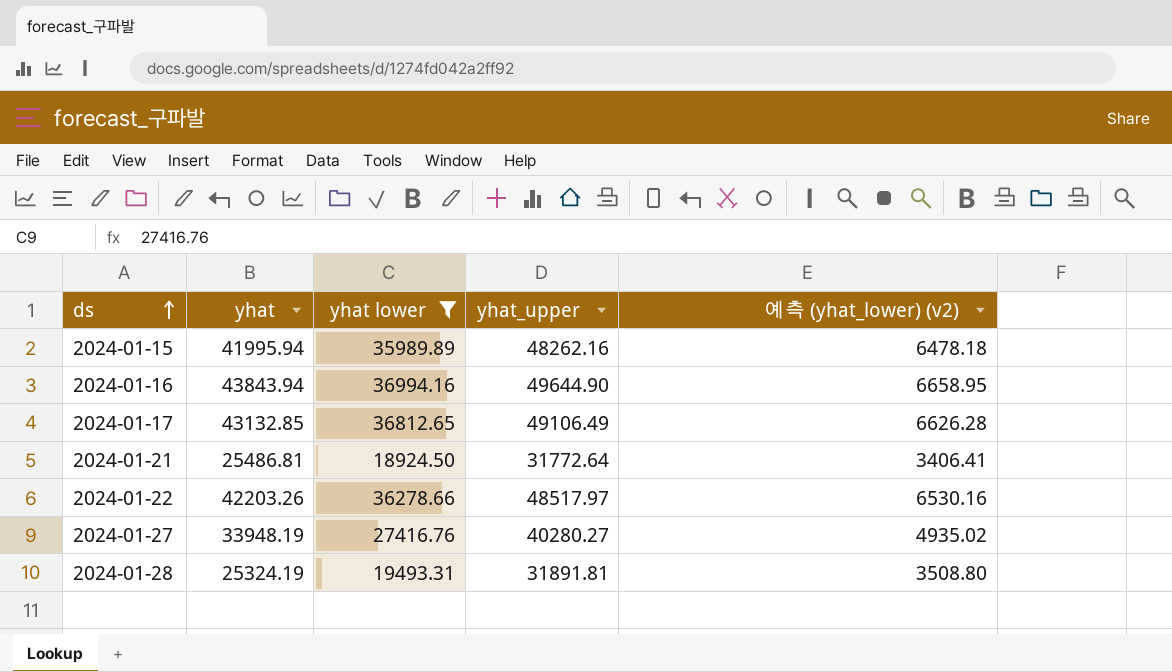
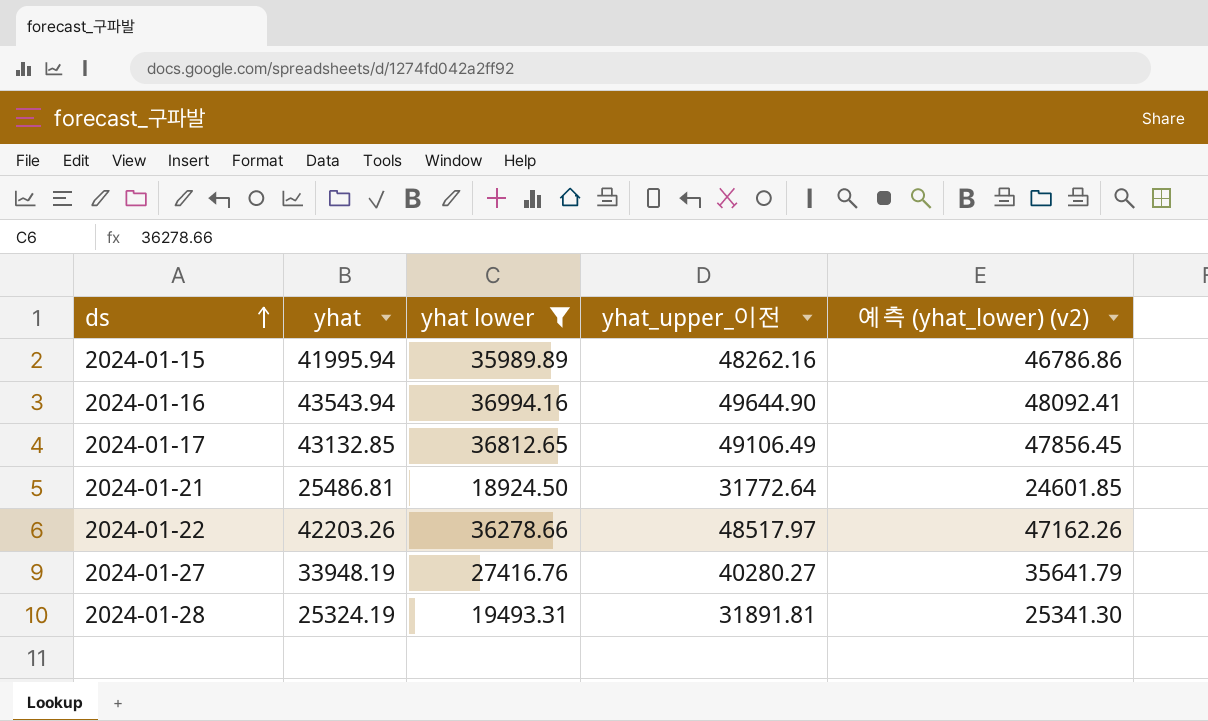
column name: yhat_upper -> yhat_upper_이전
column 예측 (yhat_lower) (v2) | formula: [yhat lower] * 0.18 -> [yhat lower] * 1.3
2024-01-16 | yhat: 43843.94 -> 43543.94

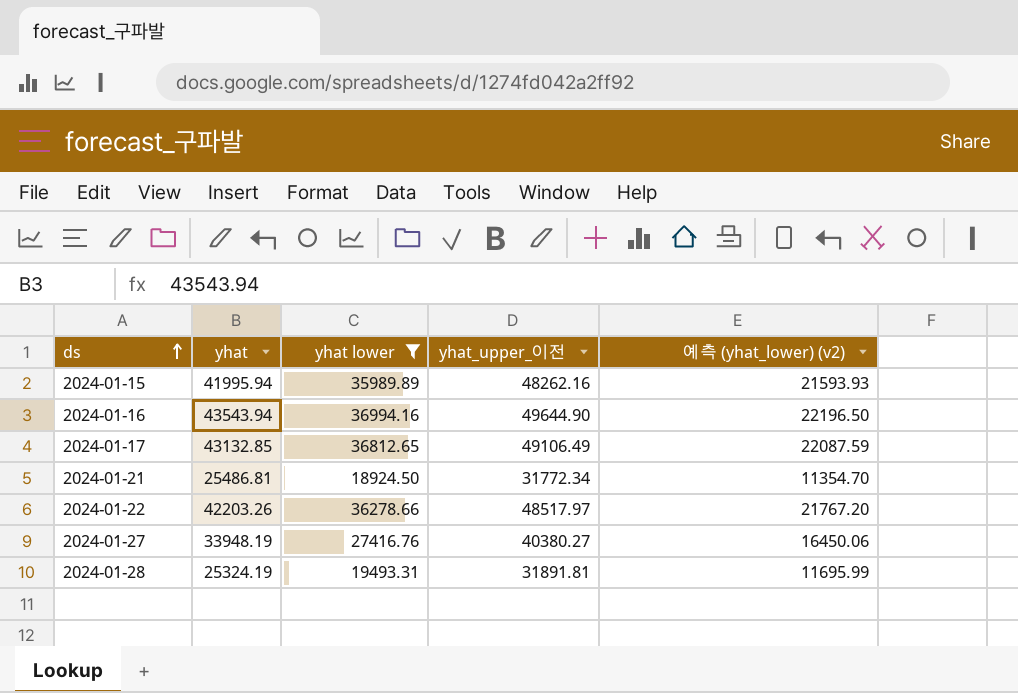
column 예측 (yhat_lower) (v2) | formula: [yhat lower] * 1.3 -> [yhat lower] * 0.6
2024-01-21 | yhat_upper_이전: 31772.64 -> 31772.34
2024-01-27 | yhat_upper_이전: 40280.27 -> 40380.27

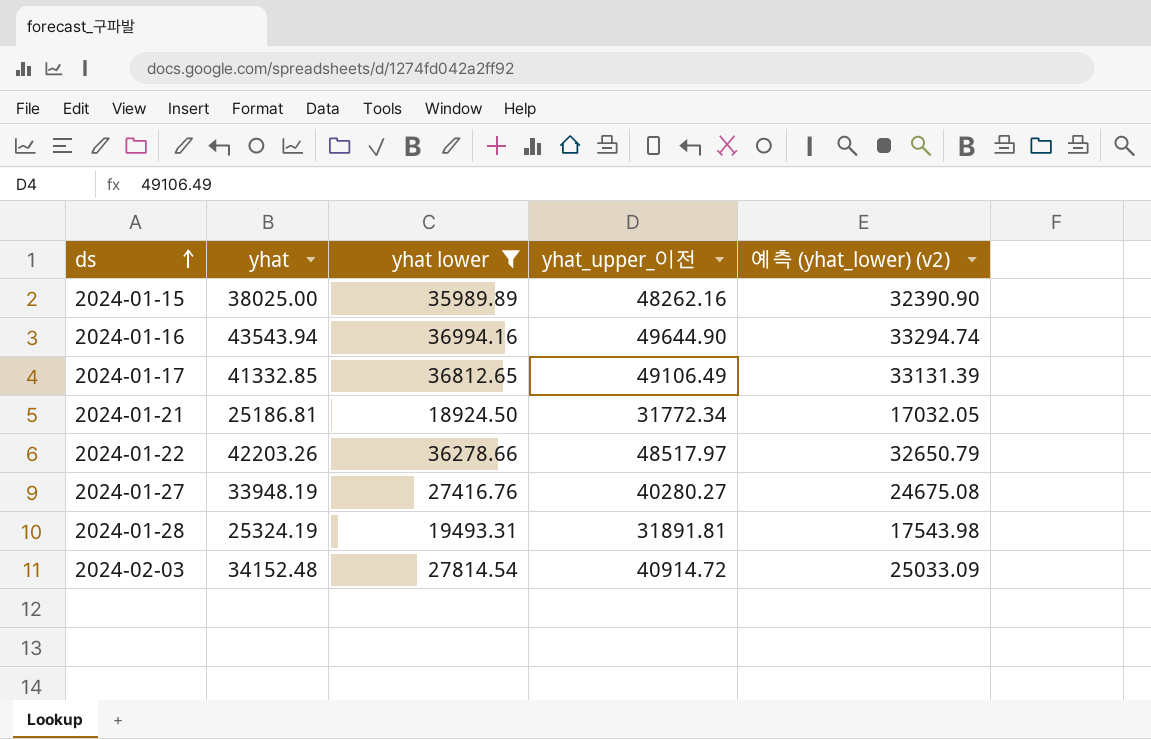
column 예측 (yhat_lower) (v2) | formula: [yhat lower] * 0.6 -> [yhat lower] * 0.9
2024-01-15 | yhat: 41995.94 -> 38025.00
2024-01-17 | yhat: 43132.85 -> 41332.85
2024-01-21 | yhat: 25486.81 -> 25186.81
2024-01-27 | yhat_upper_이전: 40380.27 -> 40280.27
row 2024-02-03: none -> 34152.48 | 27814.54 | 40914.72 | 25033.09

